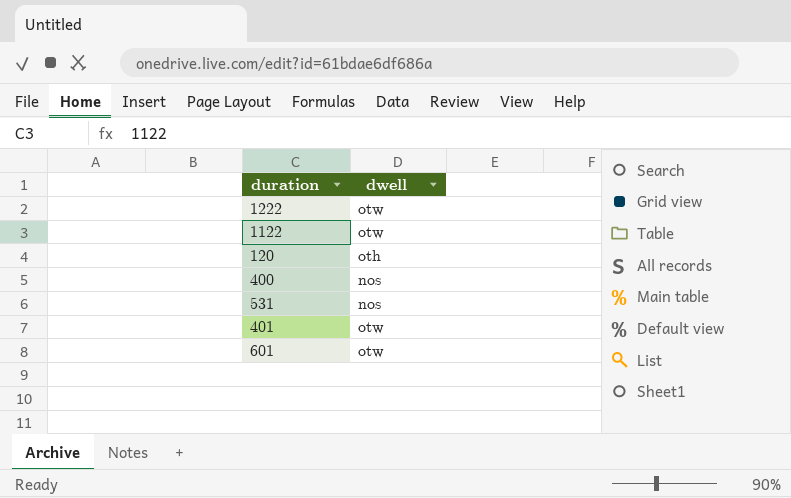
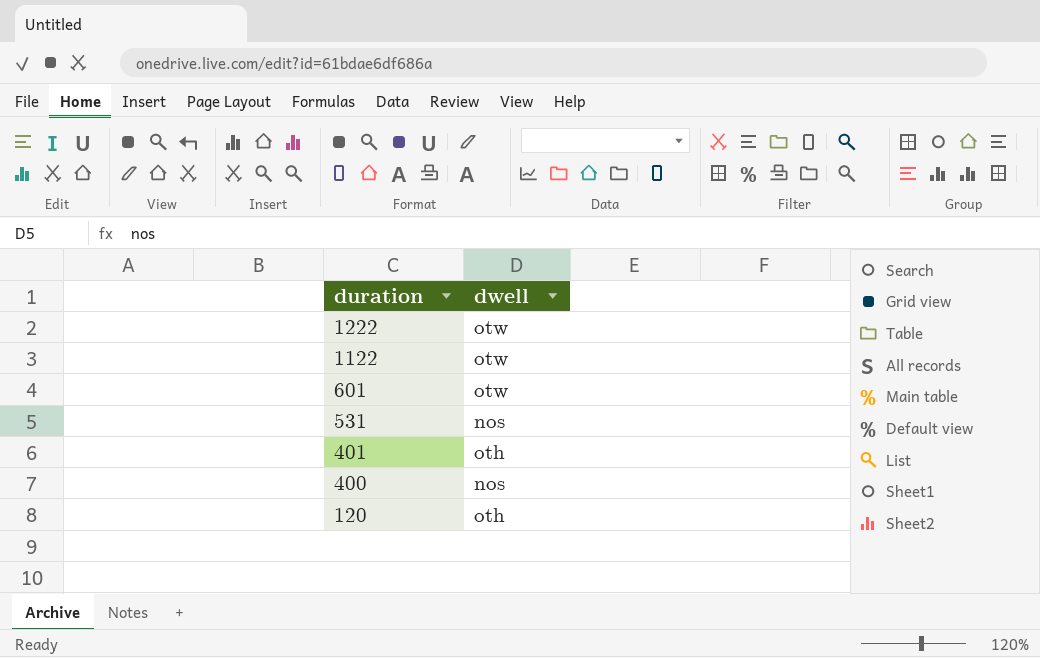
row order: none -> duration descending
401 | dwell: otw -> oth

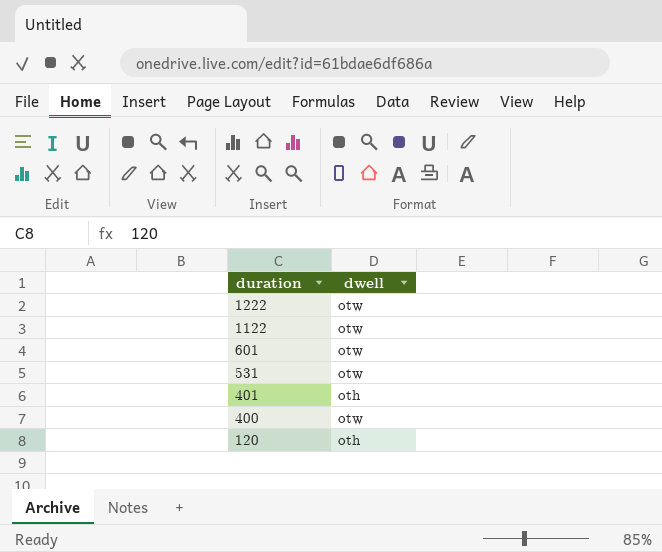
531 | dwell: nos -> otw
400 | dwell: nos -> otw

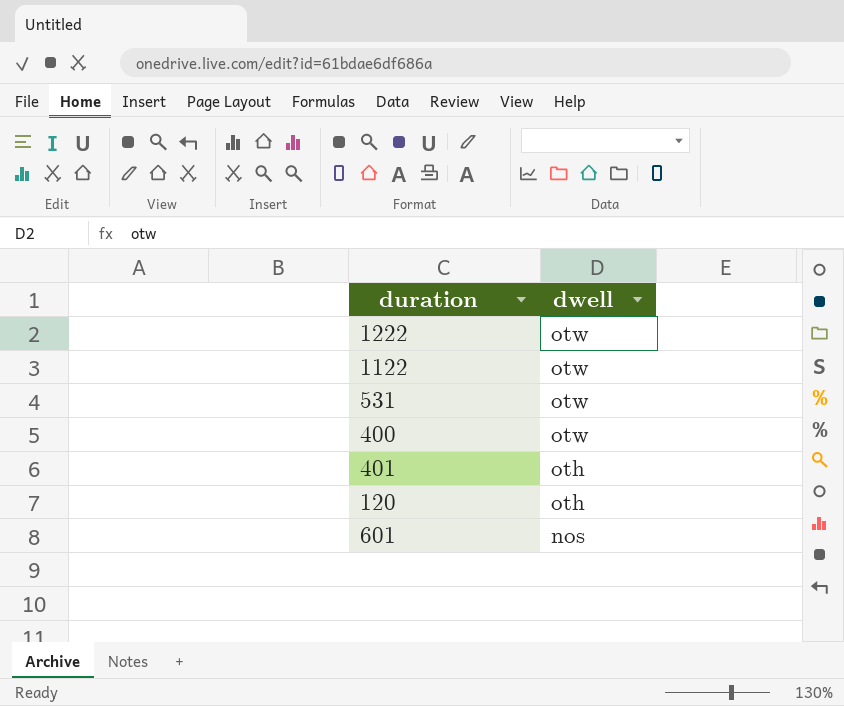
row order: duration descending -> dwell descending
601 | dwell: otw -> nos

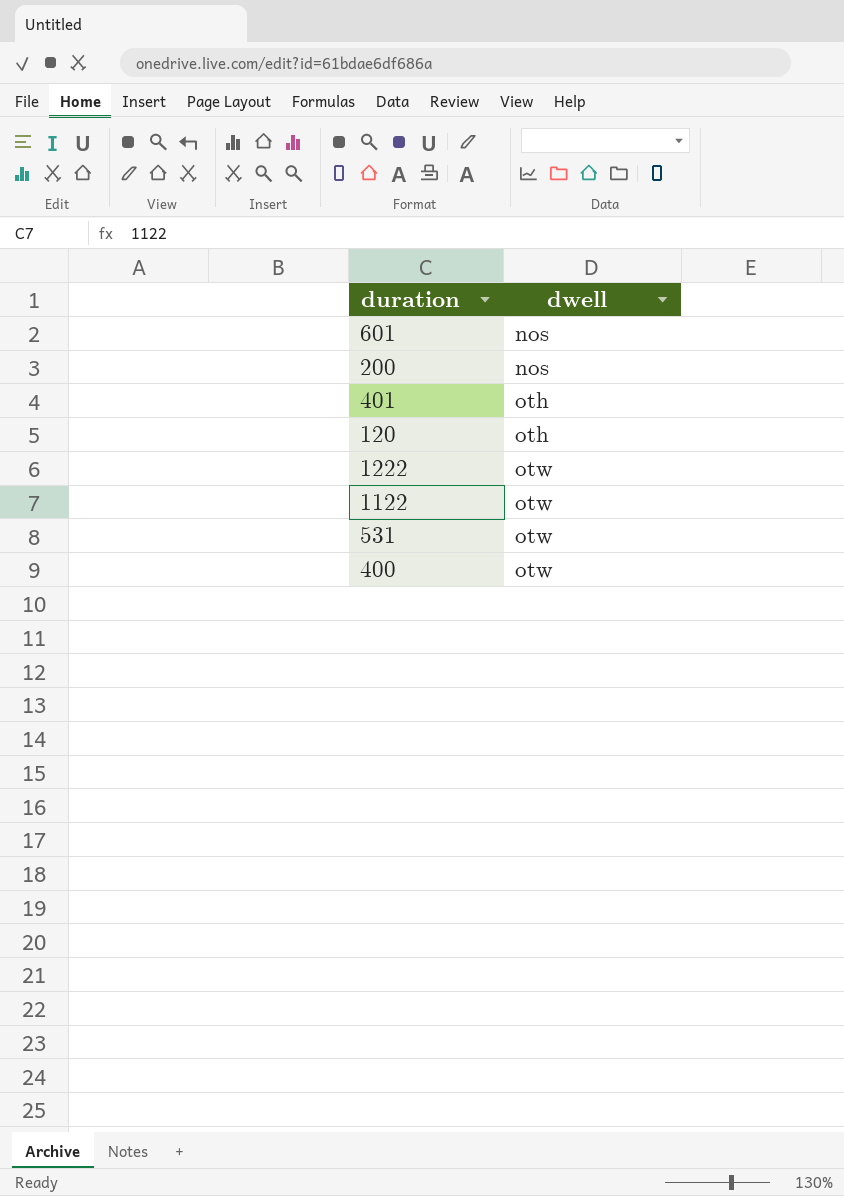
row order: dwell descending -> dwell ascending
row 200: none -> nos

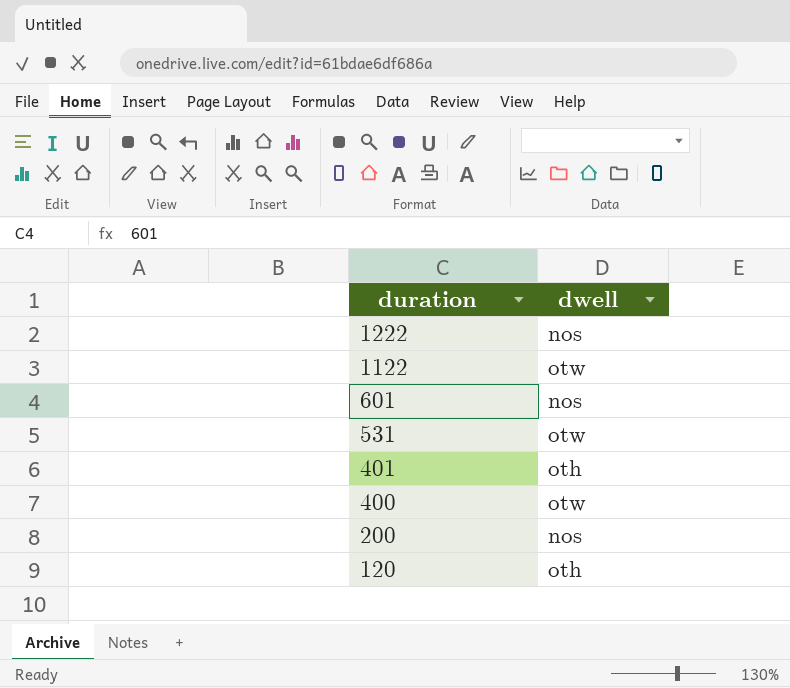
row order: dwell ascending -> duration descending
1222 | dwell: otw -> nos

